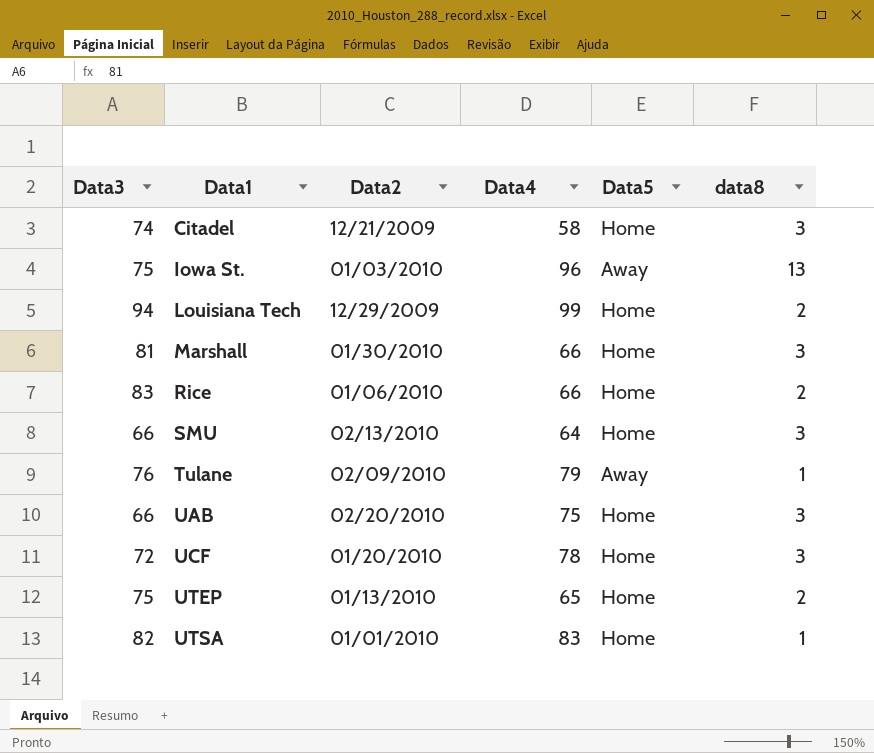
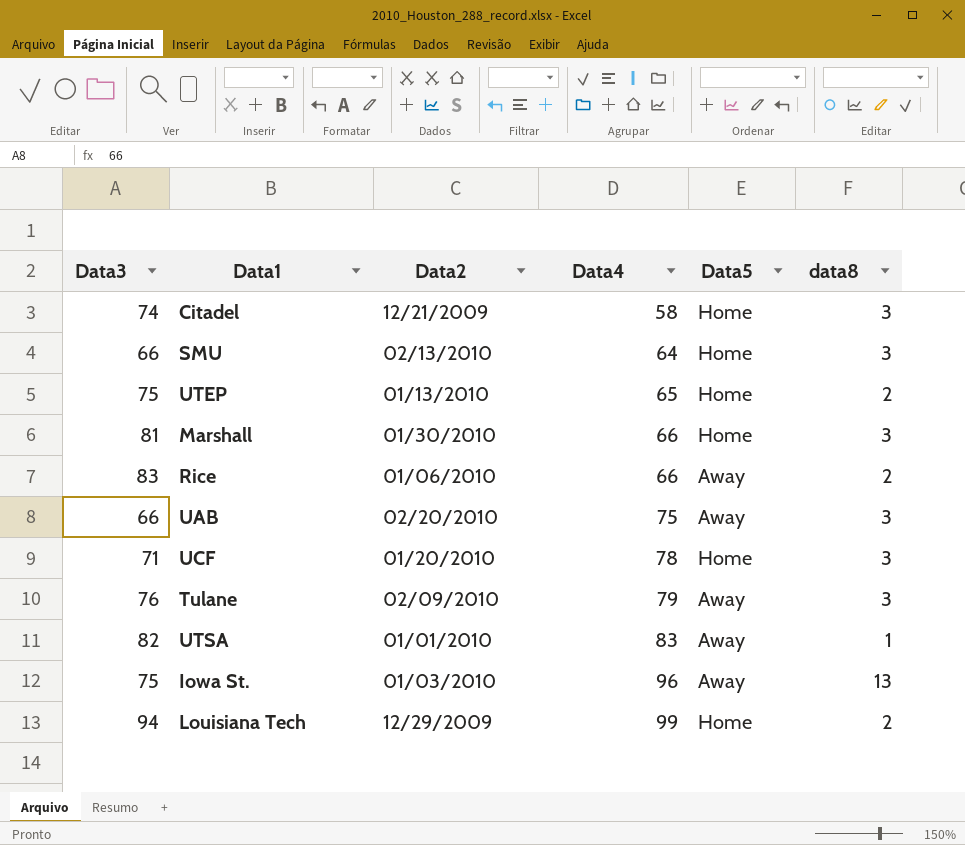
row order: Data1 ascending -> Data4 ascending
Rice | Data5: Home -> Away
UAB | Data5: Home -> Away
UCF | Data3: 72 -> 71
Tulane | data8: 1 -> 3
UTSA | Data5: Home -> Away

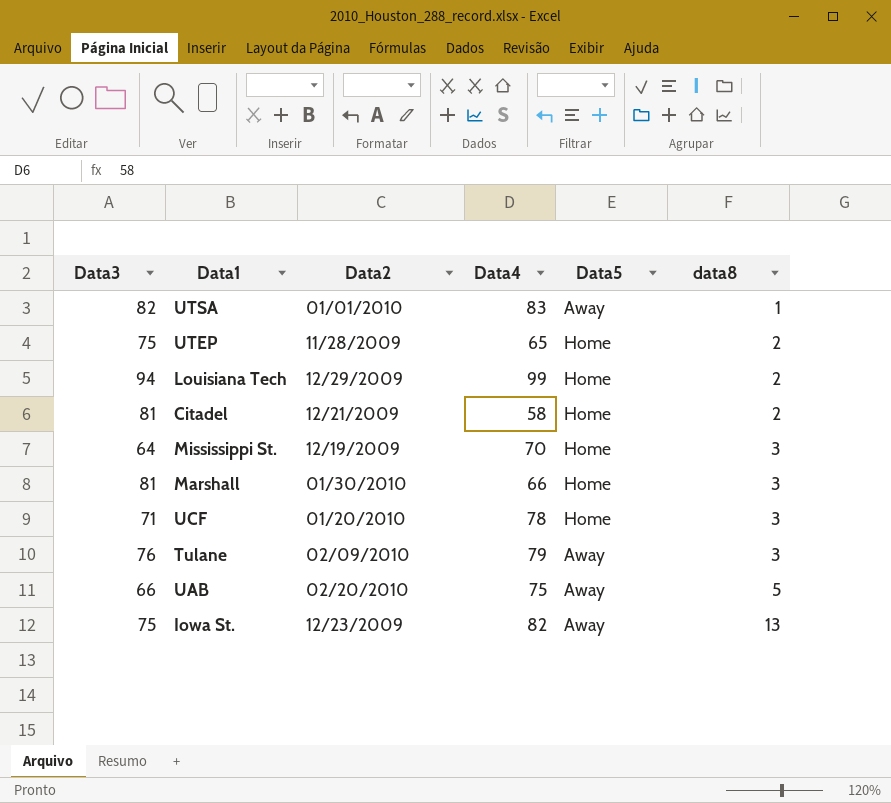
row order: Data4 ascending -> data8 ascending
row SMU: 66 | 02/13/2010 | 64 | Home | 3 -> none
row Rice: 83 | 01/06/2010 | 66 | Away | 2 -> none
UTEP | Data2: 01/13/2010 -> 11/28/2009
Citadel | Data3: 74 -> 81
Citadel | data8: 3 -> 2
row Mississippi St.: none -> 64 | 12/19/2009 | 70 | Home | 3
UAB | data8: 3 -> 5
Iowa St. | Data2: 01/03/2010 -> 12/23/2009
Iowa St. | Data4: 96 -> 82

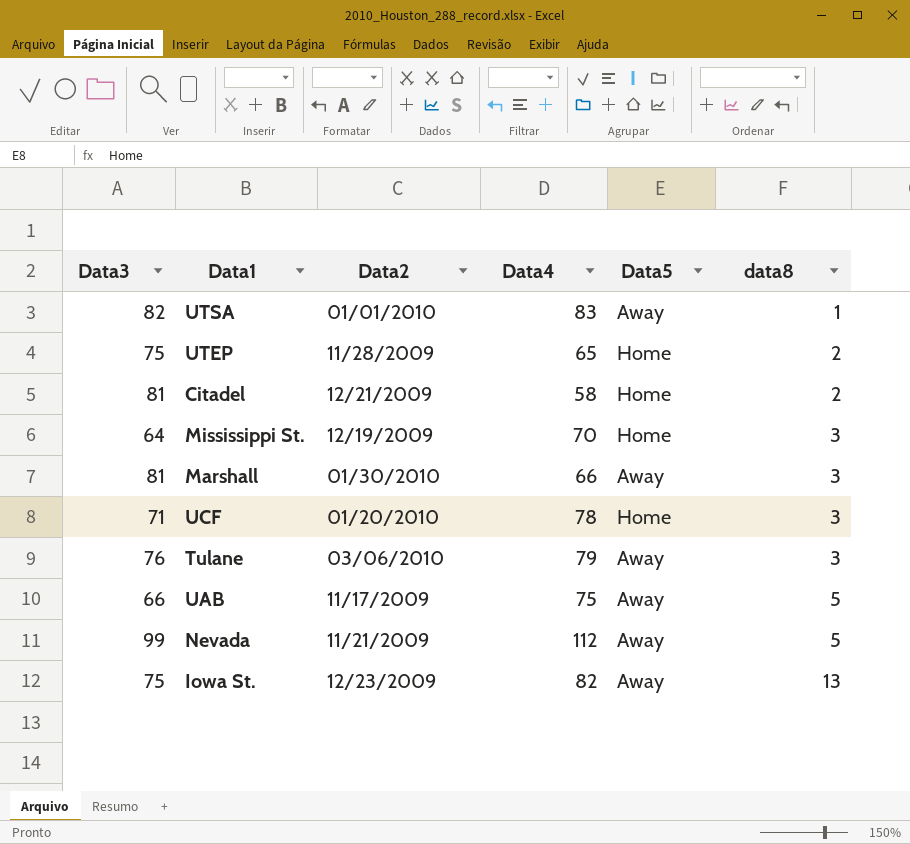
row Louisiana Tech: 94 | 12/29/2009 | 99 | Home | 2 -> none
Marshall | Data5: Home -> Away
Tulane | Data2: 02/09/2010 -> 03/06/2010
UAB | Data2: 02/20/2010 -> 11/17/2009
row Nevada: none -> 99 | 11/21/2009 | 112 | Away | 5

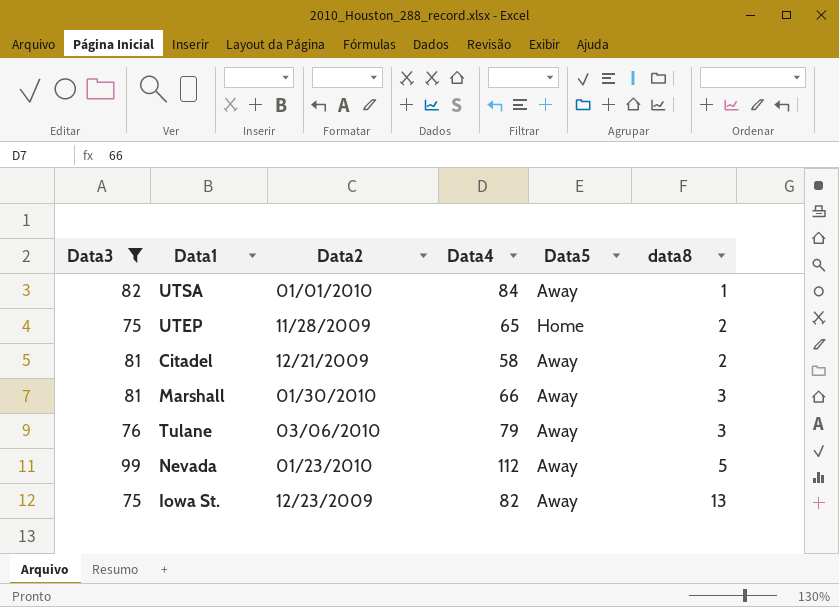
filter: none -> Data3 >= 75
UTSA | Data4: 83 -> 84
Citadel | Data5: Home -> Away
Nevada | Data2: 11/21/2009 -> 01/23/2010

